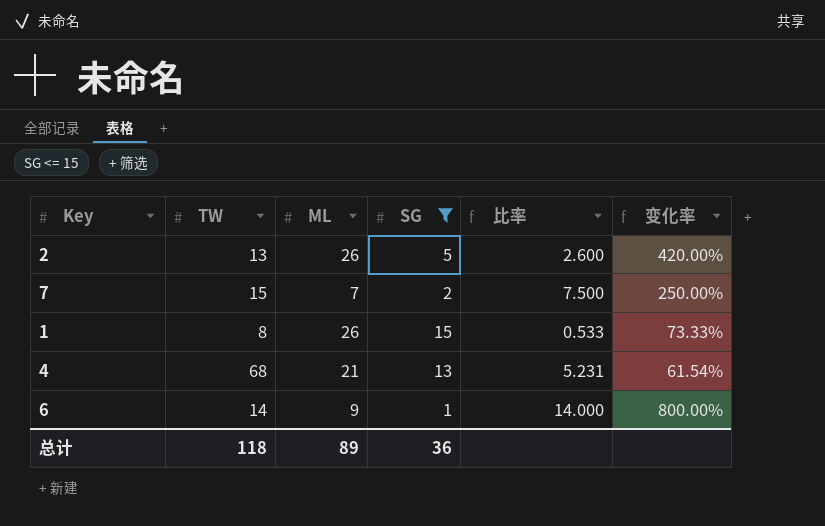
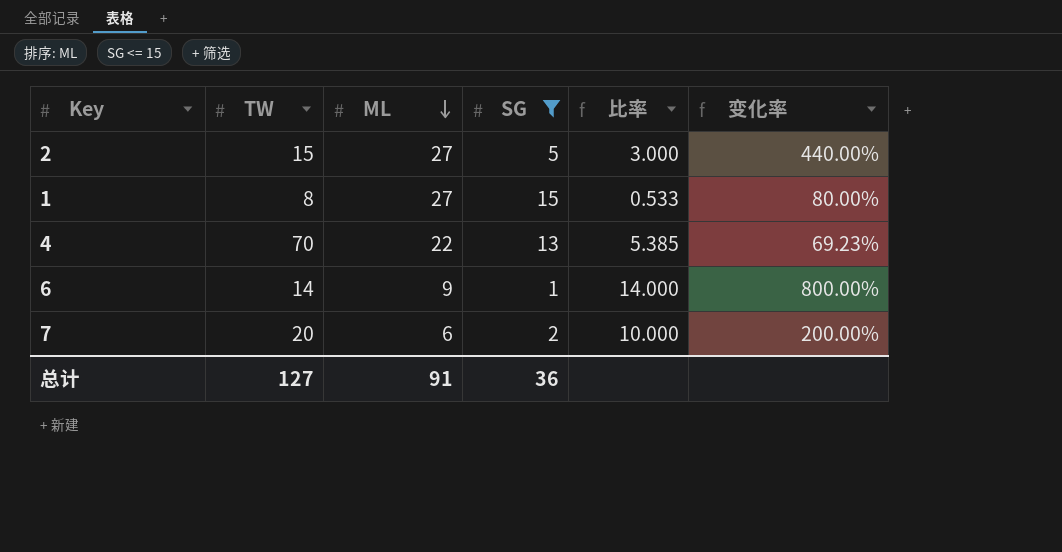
row order: none -> ML descending
2 | TW: 13 -> 15
2 | ML: 26 -> 27
2 | 比率: 2.600 -> 3.000
2 | 变化率: 420.00% -> 440.00%
1 | ML: 26 -> 27
1 | 变化率: 73.33% -> 80.00%
4 | TW: 68 -> 70
4 | ML: 21 -> 22
4 | 比率: 5.231 -> 5.385
4 | 变化率: 61.54% -> 69.23%
7 | TW: 15 -> 20
7 | ML: 7 -> 6
7 | 比率: 7.500 -> 10.000
7 | 变化率: 250.00% -> 200.00%
总计 | TW: 118 -> 127
总计 | ML: 89 -> 91

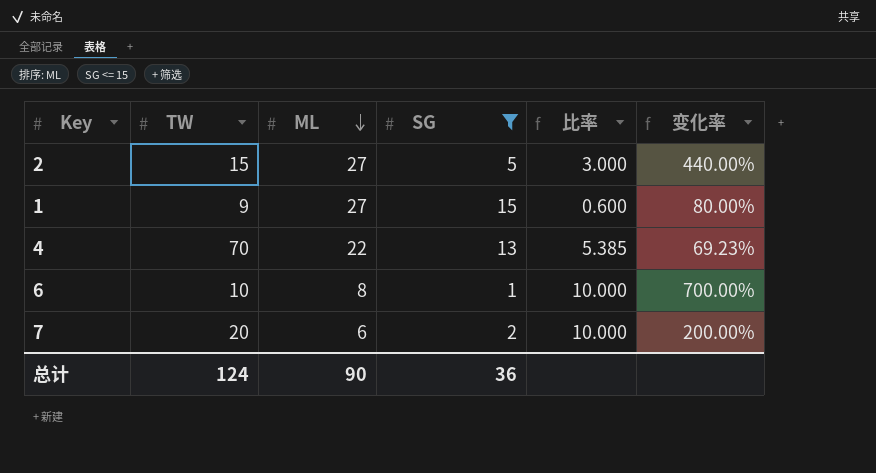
1 | TW: 8 -> 9
1 | 比率: 0.533 -> 0.600
6 | TW: 14 -> 10
6 | ML: 9 -> 8
6 | 比率: 14.000 -> 10.000
6 | 变化率: 800.00% -> 700.00%
总计 | TW: 127 -> 124
总计 | ML: 91 -> 90

